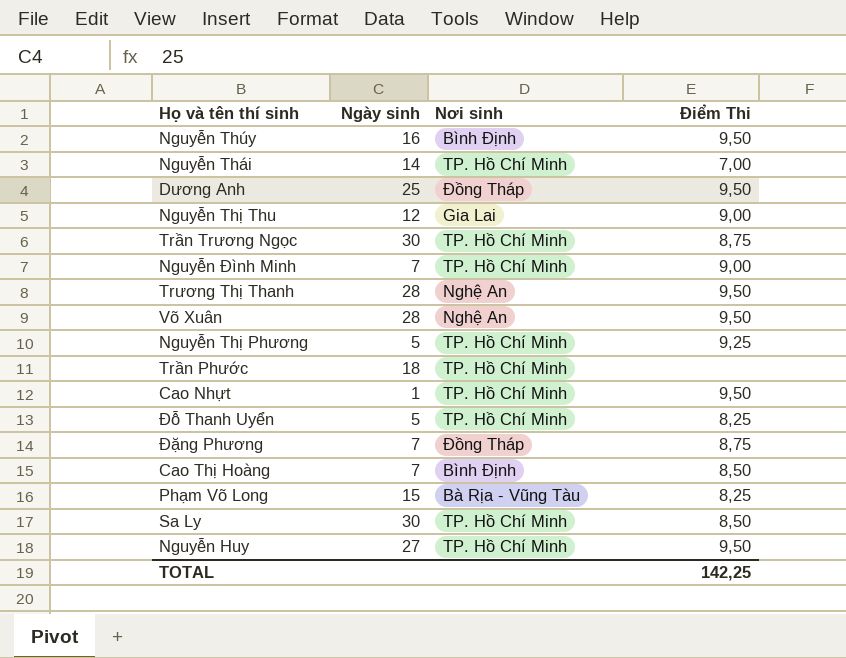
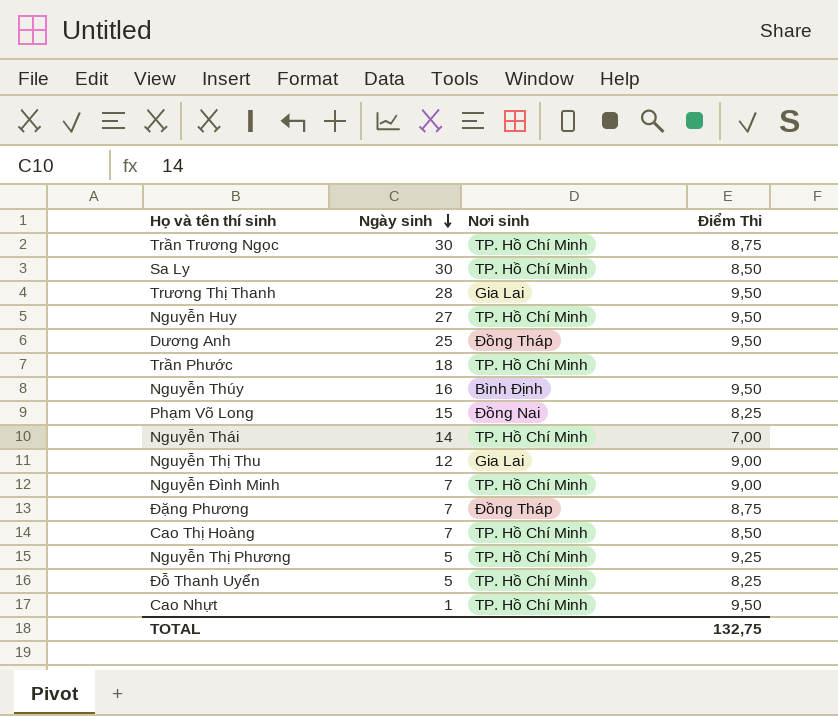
row order: none -> Ngày sinh descending
row Võ Xuân: 28 | Nghệ An | 9,50 -> none
Trương Thị Thanh | Nơi sinh: Nghệ An -> Gia Lai
Phạm Võ Long | Nơi sinh: Bà Rịa - Vũng Tàu -> Đồng Nai
Cao Thị Hoàng | Nơi sinh: Bình Định -> TP. Hồ Chí Minh
TOTAL | Điểm Thi: 142,25 -> 132,75

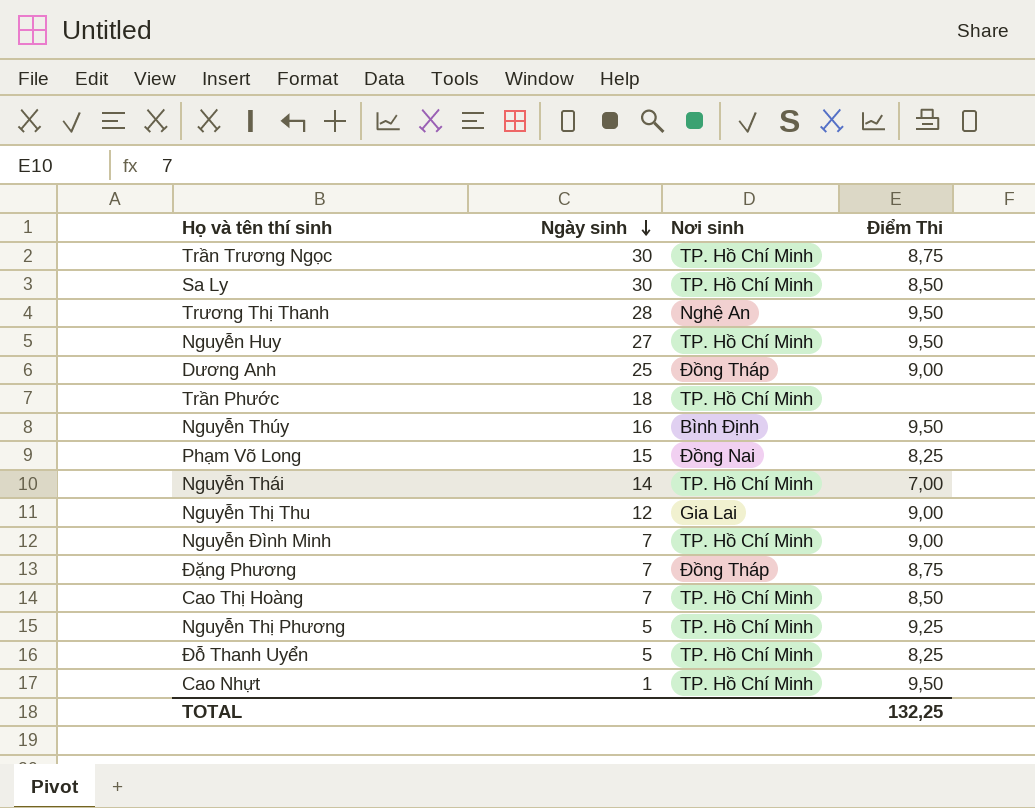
Trương Thị Thanh | Nơi sinh: Gia Lai -> Nghệ An
Dương Anh | Điểm Thi: 9,50 -> 9,00
TOTAL | Điểm Thi: 132,75 -> 132,25

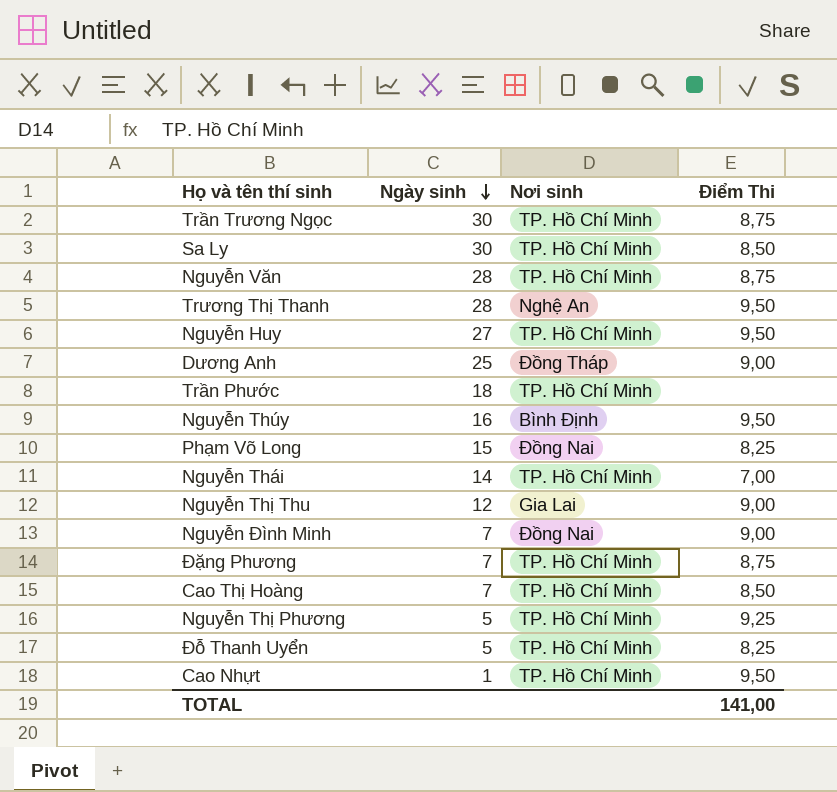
row Nguyễn Văn: none -> 28 | TP. Hồ Chí Minh | 8,75
Nguyễn Đình Minh | Nơi sinh: TP. Hồ Chí Minh -> Đồng Nai
Đặng Phương | Nơi sinh: Đồng Tháp -> TP. Hồ Chí Minh
TOTAL | Điểm Thi: 132,25 -> 141,00

